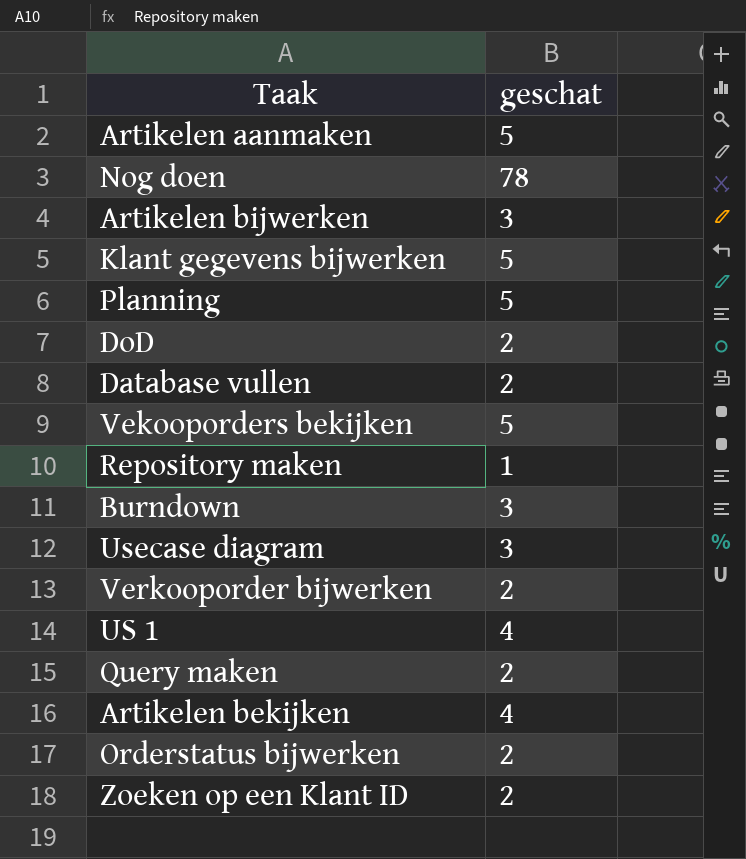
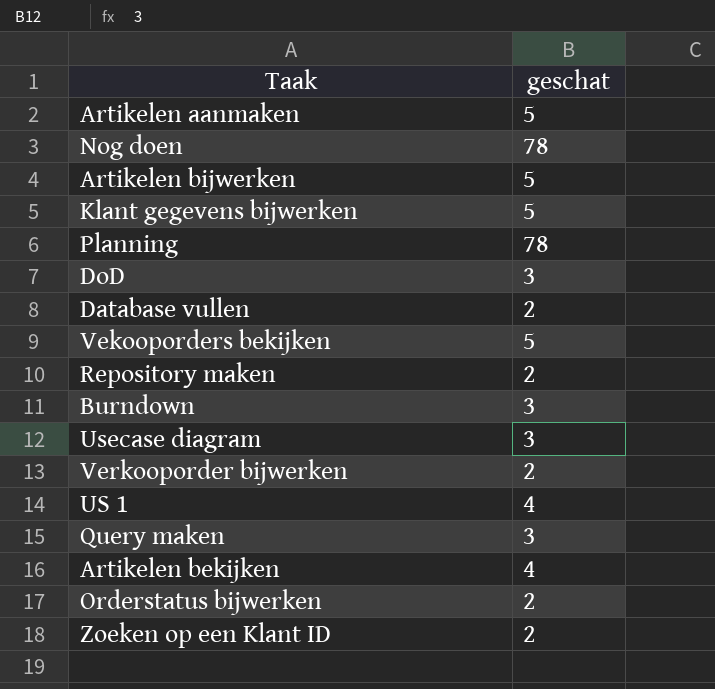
Artikelen bijwerken | geschat: 3 -> 5
Planning | geschat: 5 -> 78
DoD | geschat: 2 -> 3
Repository maken | geschat: 1 -> 2
Query maken | geschat: 2 -> 3

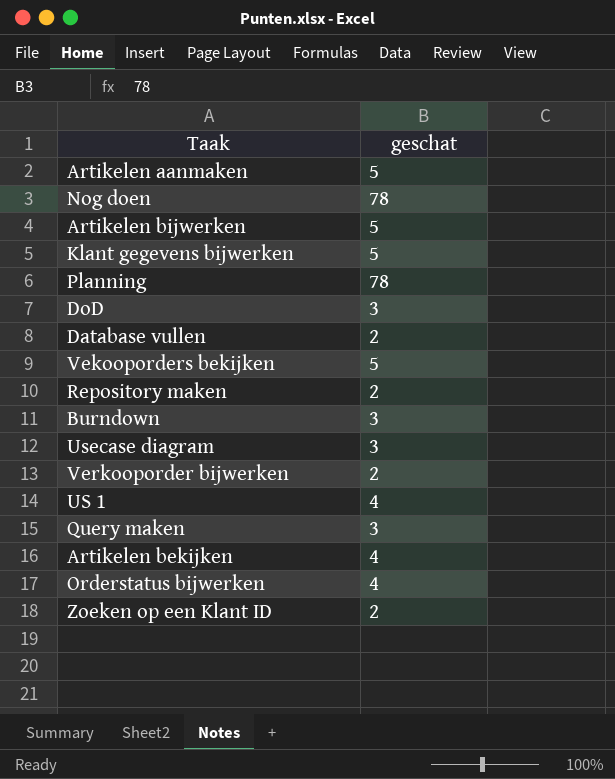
Orderstatus bijwerken | geschat: 2 -> 4

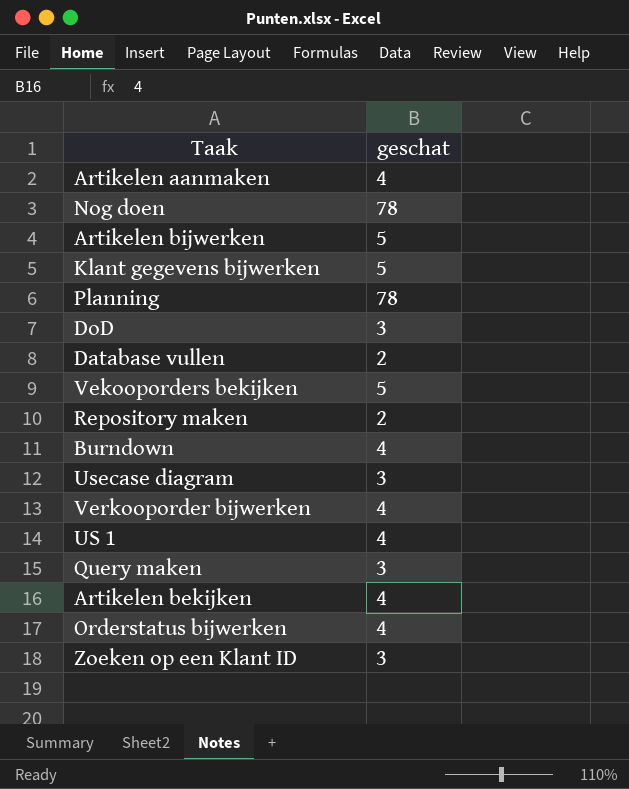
Artikelen aanmaken | geschat: 5 -> 4
Burndown | geschat: 3 -> 4
Verkooporder bijwerken | geschat: 2 -> 4
Zoeken op een Klant ID | geschat: 2 -> 3

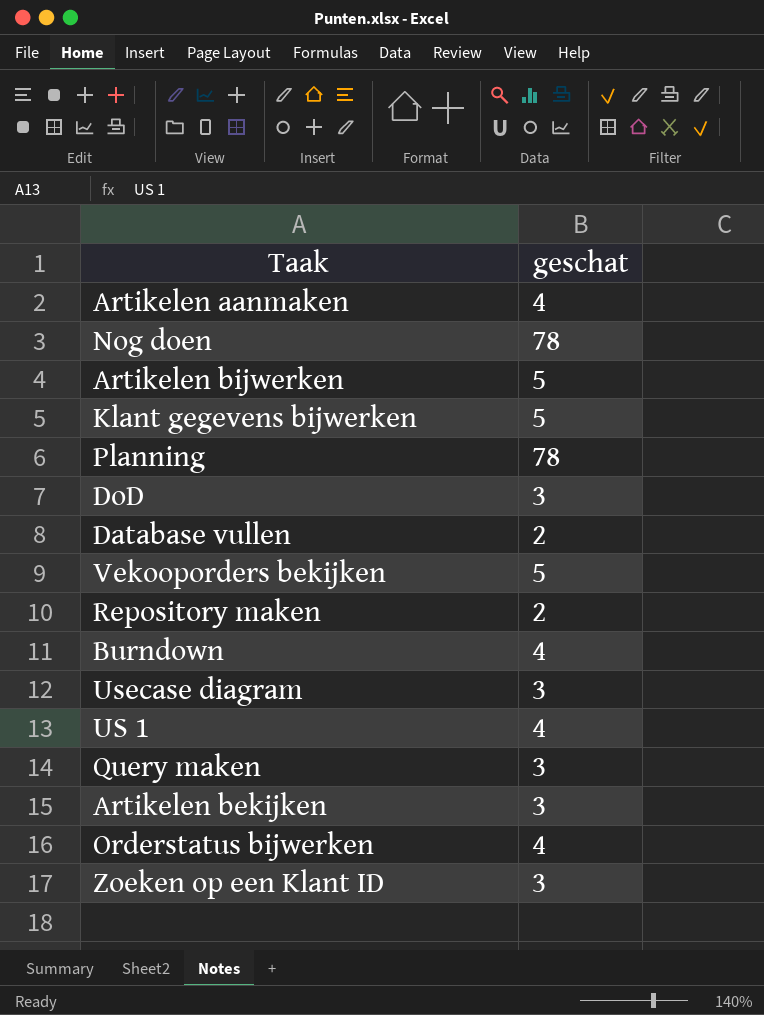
row Verkooporder bijwerken: 4 -> none
Artikelen bekijken | geschat: 4 -> 3

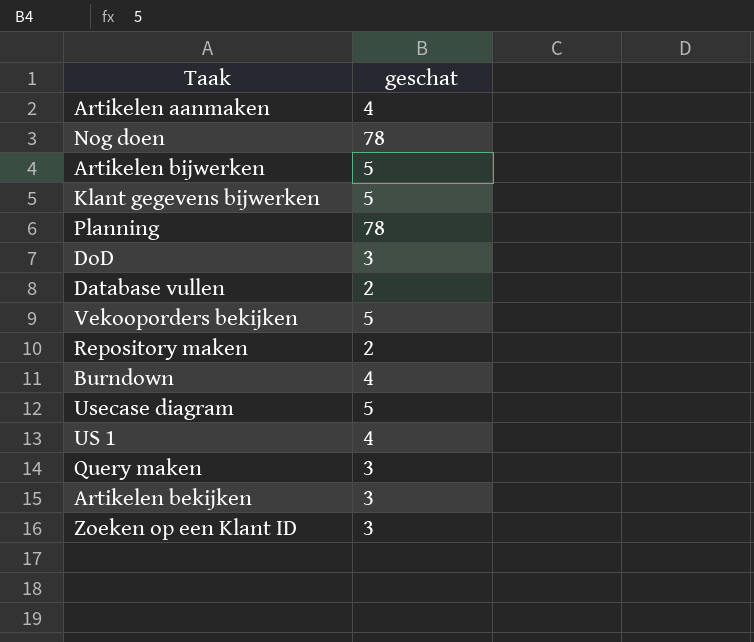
row Orderstatus bijwerken: 4 -> none
Usecase diagram | geschat: 3 -> 5

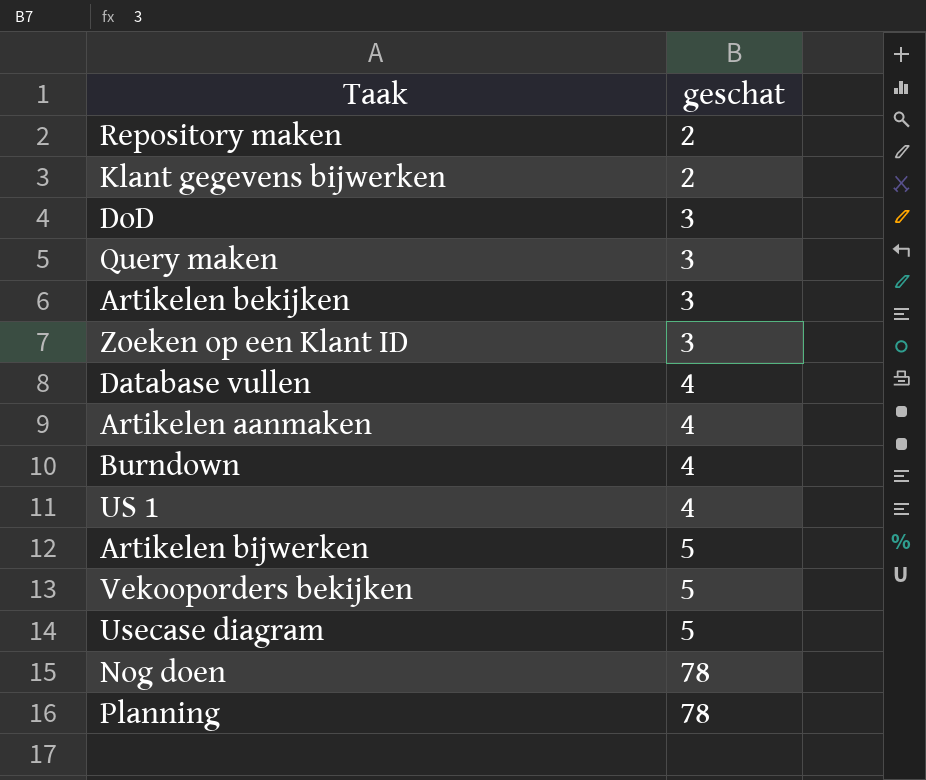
row order: none -> geschat ascending
Klant gegevens bijwerken | geschat: 5 -> 2
Database vullen | geschat: 2 -> 4

